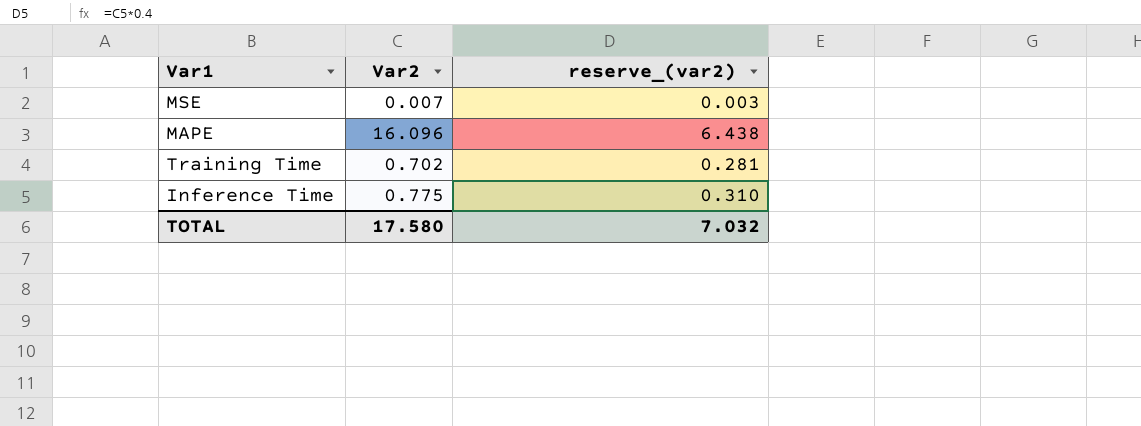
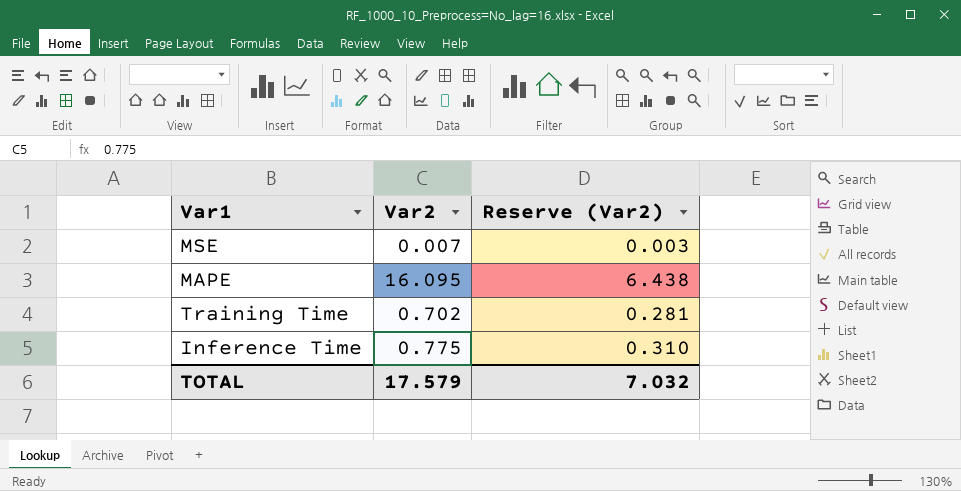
column name: reserve_(var2) -> Reserve (Var2)
MAPE | Var2: 16.096 -> 16.095
TOTAL | Var2: 17.580 -> 17.579

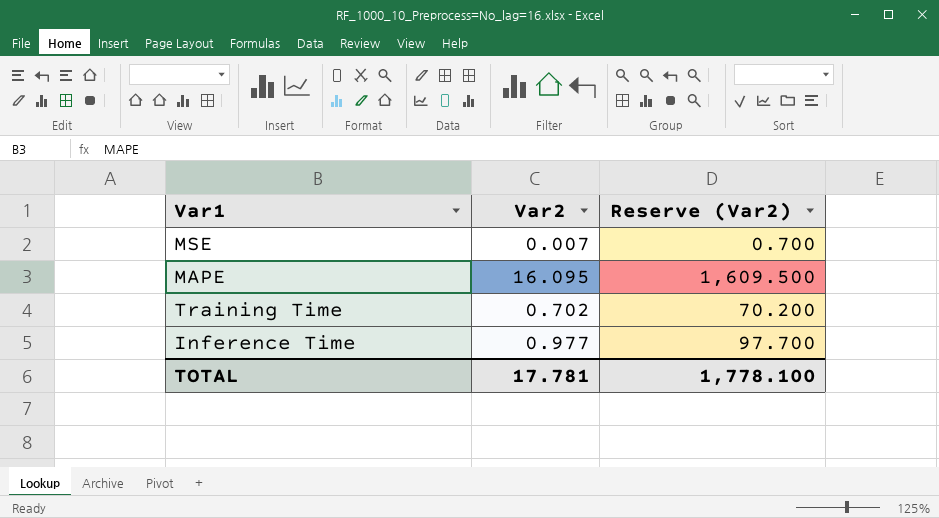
column Reserve (Var2) | formula: [Var2] * 0.4 -> [Var2] * 100
Inference Time | Var2: 0.775 -> 0.977
TOTAL | Var2: 17.579 -> 17.781
TOTAL | Reserve (Var2): 7.032 -> 1,778.100

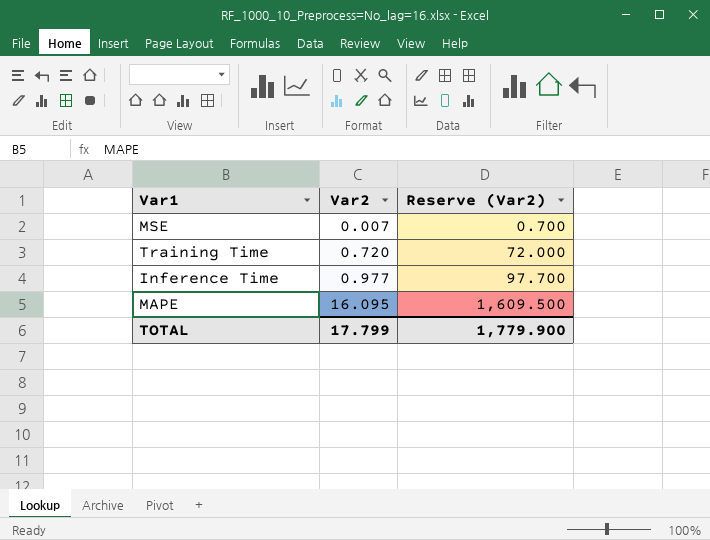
row order: none -> Var2 ascending
Training Time | Var2: 0.702 -> 0.720
Training Time | Reserve (Var2): 70.200 -> 72.000
TOTAL | Var2: 17.781 -> 17.799
TOTAL | Reserve (Var2): 1,778.100 -> 1,779.900

